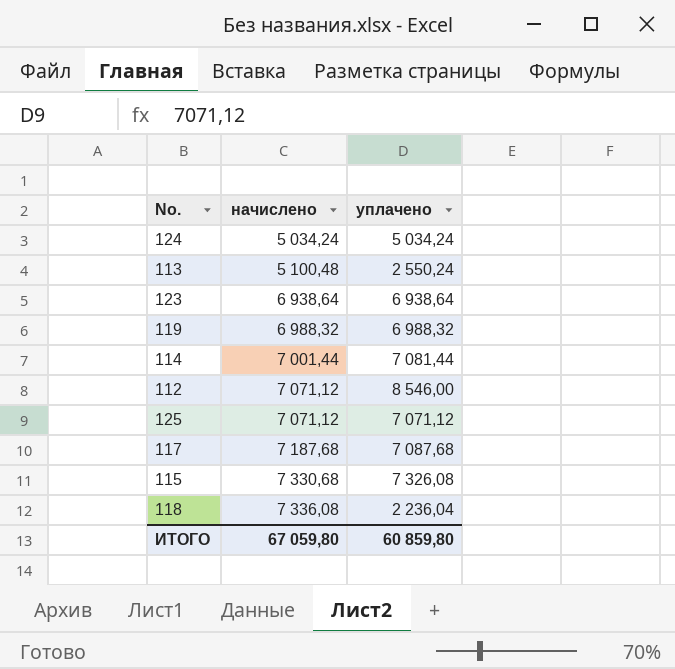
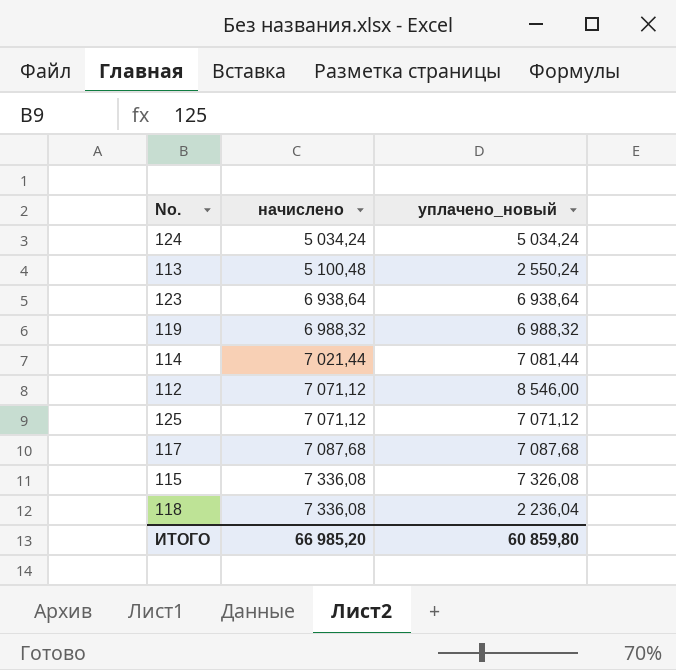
column name: уплачено -> уплачено_новый
114 | начислено: 7 001,44 -> 7 021,44
117 | начислено: 7 187,68 -> 7 087,68
115 | начислено: 7 330,68 -> 7 336,08
ИТОГО | начислено: 67 059,80 -> 66 985,20

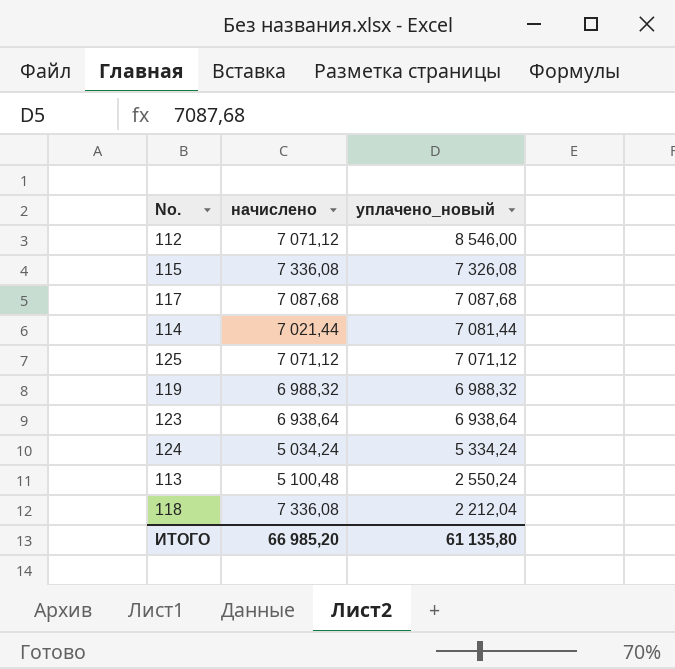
row order: начислено ascending -> уплачено_новый descending
124 | уплачено_новый: 5 034,24 -> 5 334,24
118 | уплачено_новый: 2 236,04 -> 2 212,04
ИТОГО | уплачено_новый: 60 859,80 -> 61 135,80

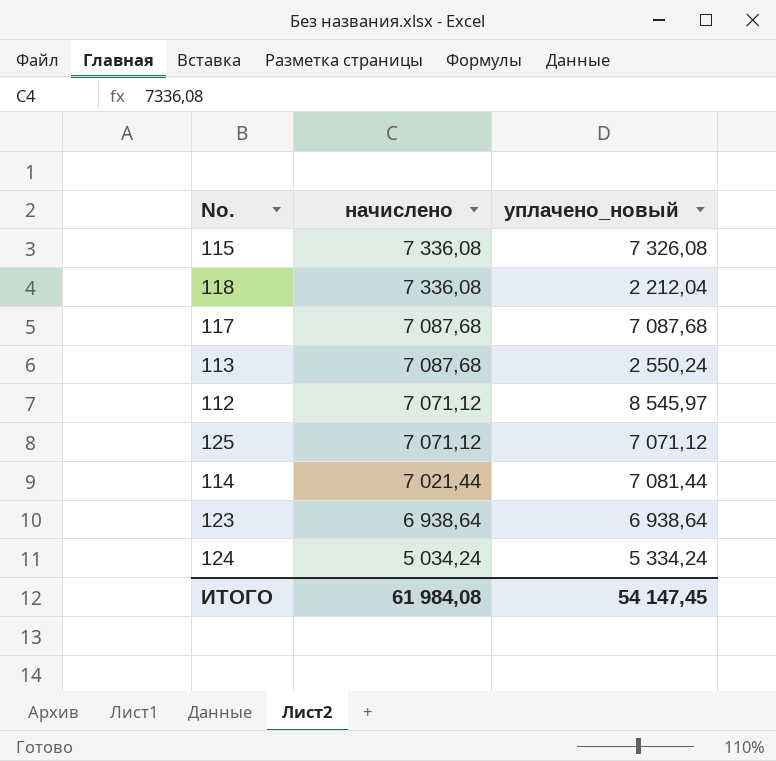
row order: уплачено_новый descending -> начислено descending
row 119: 6 988,32 | 6 988,32 -> none
113 | начислено: 5 100,48 -> 7 087,68
112 | уплачено_новый: 8 546,00 -> 8 545,97
ИТОГО | начислено: 66 985,20 -> 61 984,08
ИТОГО | уплачено_новый: 61 135,80 -> 54 147,45

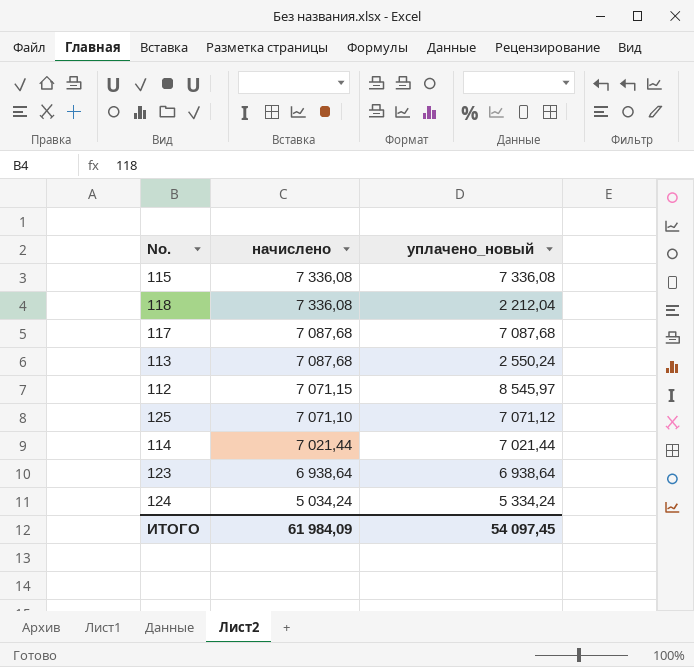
115 | уплачено_новый: 7 326,08 -> 7 336,08
112 | начислено: 7 071,12 -> 7 071,15
125 | начислено: 7 071,12 -> 7 071,10
114 | уплачено_новый: 7 081,44 -> 7 021,44
ИТОГО | начислено: 61 984,08 -> 61 984,09
ИТОГО | уплачено_новый: 54 147,45 -> 54 097,45

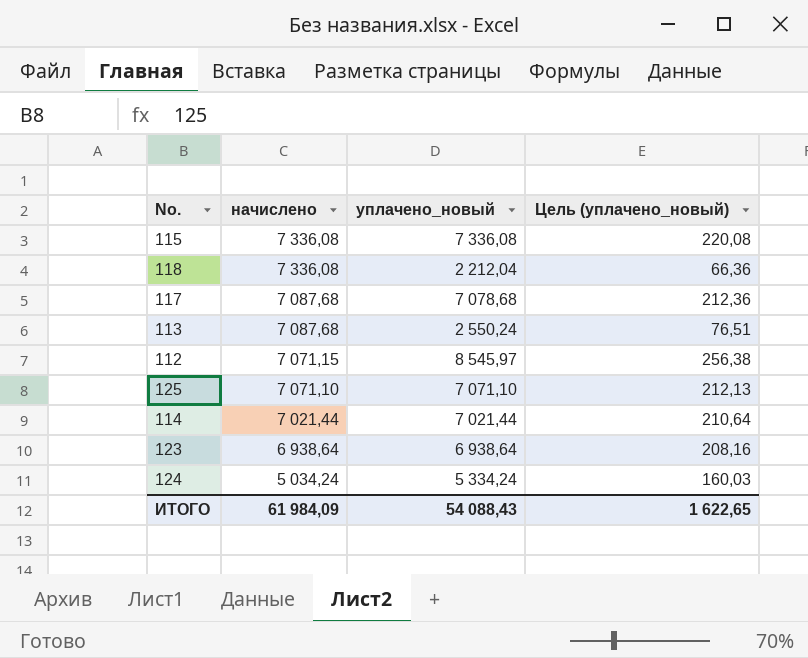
column Цель (уплачено_новый) | formula: none -> [уплачено_новый] * 0,03
117 | уплачено_новый: 7 087,68 -> 7 078,68
125 | уплачено_новый: 7 071,12 -> 7 071,10
ИТОГО | уплачено_новый: 54 097,45 -> 54 088,43

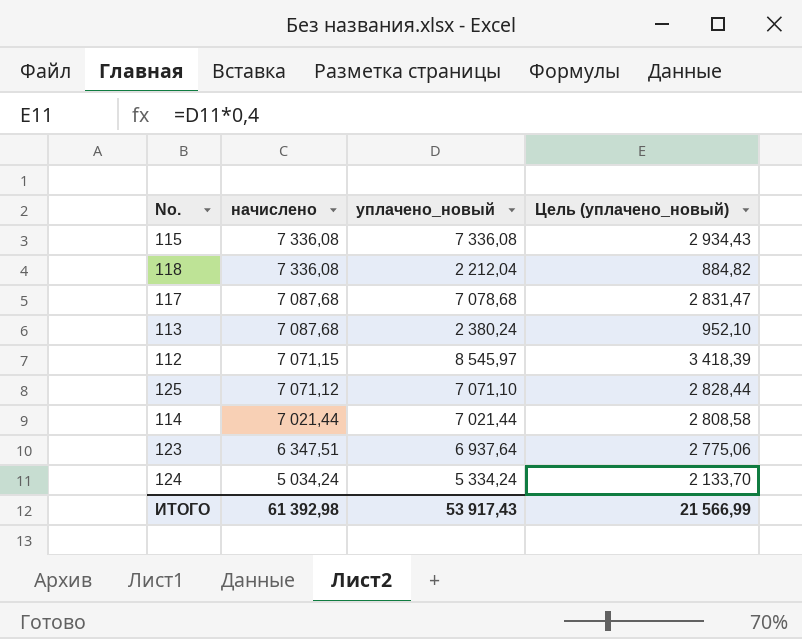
column Цель (уплачено_новый) | formula: [уплачено_новый] * 0,03 -> [уплачено_новый] * 0,4
113 | уплачено_новый: 2 550,24 -> 2 380,24
125 | начислено: 7 071,10 -> 7 071,12
123 | начислено: 6 938,64 -> 6 347,51
123 | уплачено_новый: 6 938,64 -> 6 937,64
ИТОГО | начислено: 61 984,09 -> 61 392,98
ИТОГО | уплачено_новый: 54 088,43 -> 53 917,43
ИТОГО | Цель (уплачено_новый): 1 622,65 -> 21 566,99

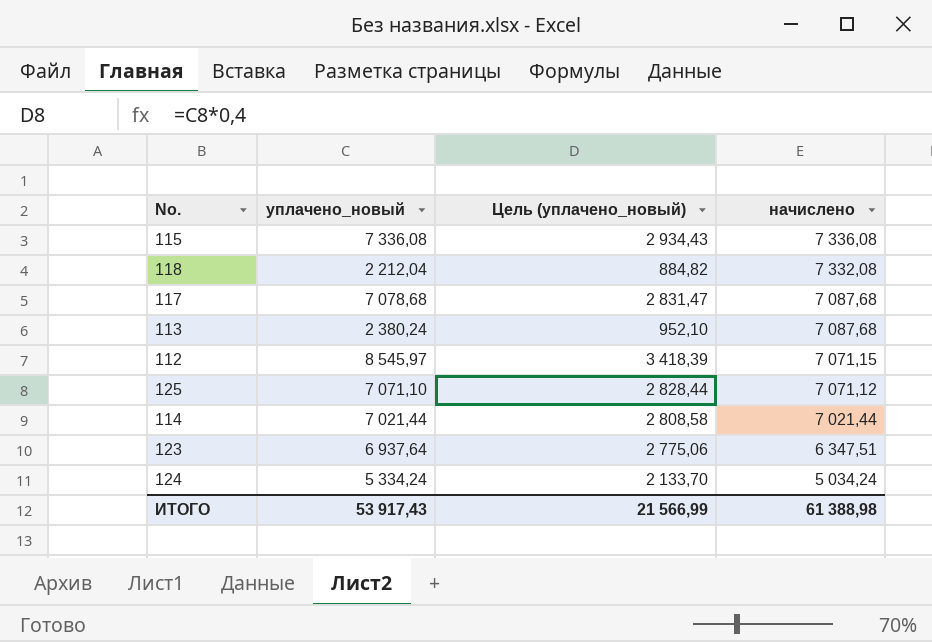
column начислено | position: 2 -> 4
118 | начислено: 7 336,08 -> 7 332,08
ИТОГО | начислено: 61 392,98 -> 61 388,98

